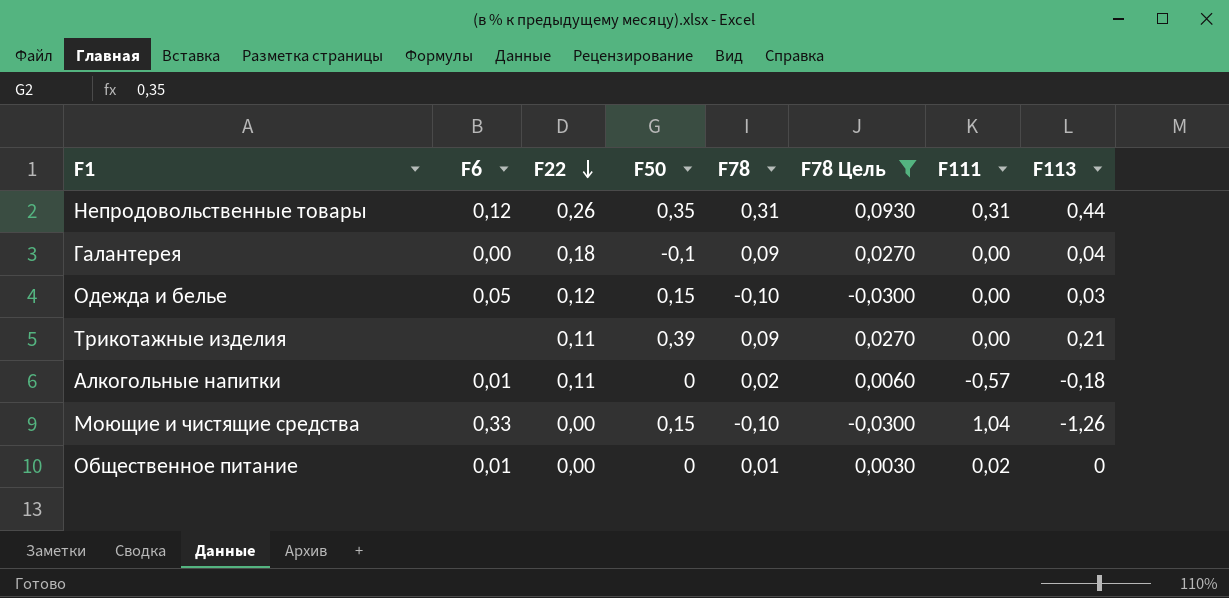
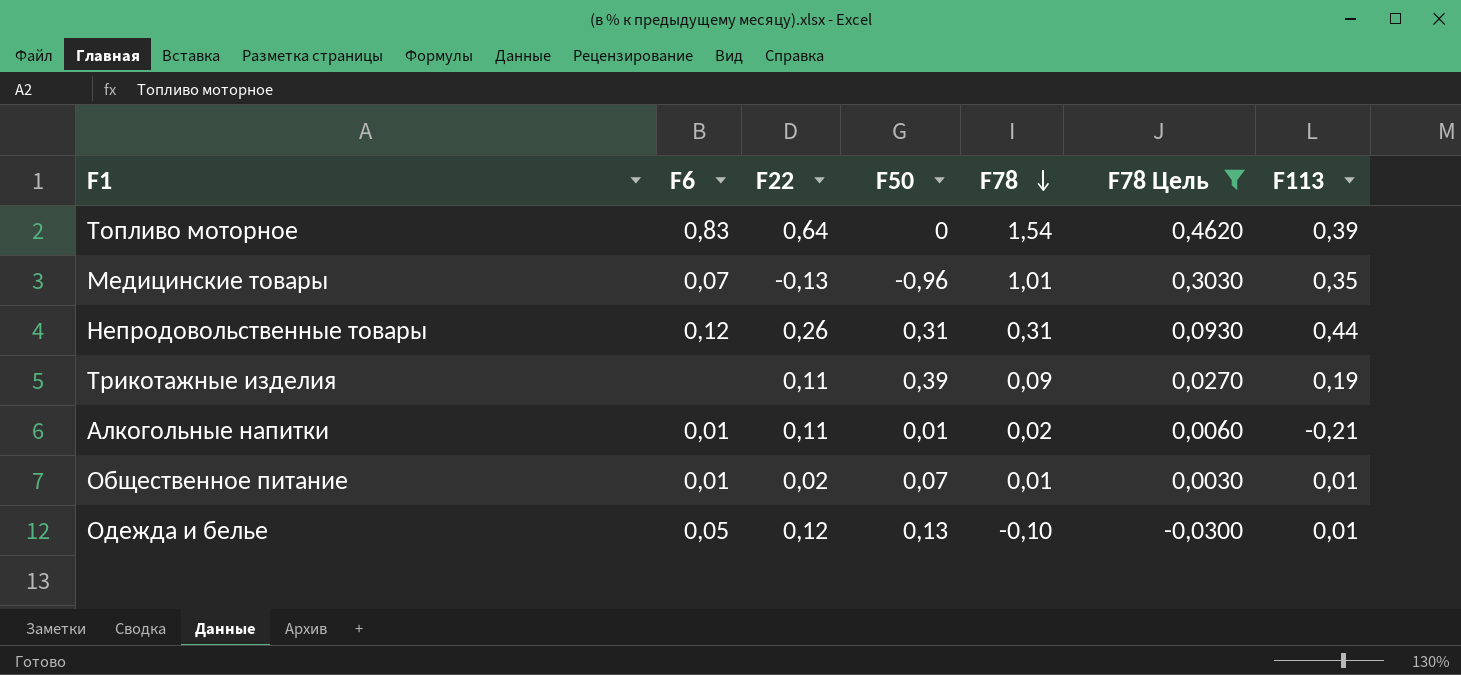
row order: F22 descending -> F78 descending
column F111 | position: 7 -> none
row Галантерея: 0,00 | 0,18 | -0,1 | 0,09 | 0,0270 | 0,00 | 0,04 -> none
row Моющие и чистящие средства: 0,33 | 0,00 | 0,15 | -0,10 | -0,0300 | 1,04 | -1,26 -> none
row Топливо моторное: none -> 0,83 | 0,64 | 0 | 1,54 | 0,4620 | 0,39
row Медицинские товары: none -> 0,07 | -0,13 | -0,96 | 1,01 | 0,3030 | 0,35
Непродовольственные товары | F50: 0,35 -> 0,31
Трикотажные изделия | F113: 0,21 -> 0,19
Алкогольные напитки | F50: 0 -> 0,01
Алкогольные напитки | F113: -0,18 -> -0,21
Общественное питание | F22: 0,00 -> 0,02
Общественное питание | F50: 0 -> 0,07
Общественное питание | F113: 0 -> 0,01
Одежда и белье | F50: 0,15 -> 0,13
Одежда и белье | F113: 0,03 -> 0,01

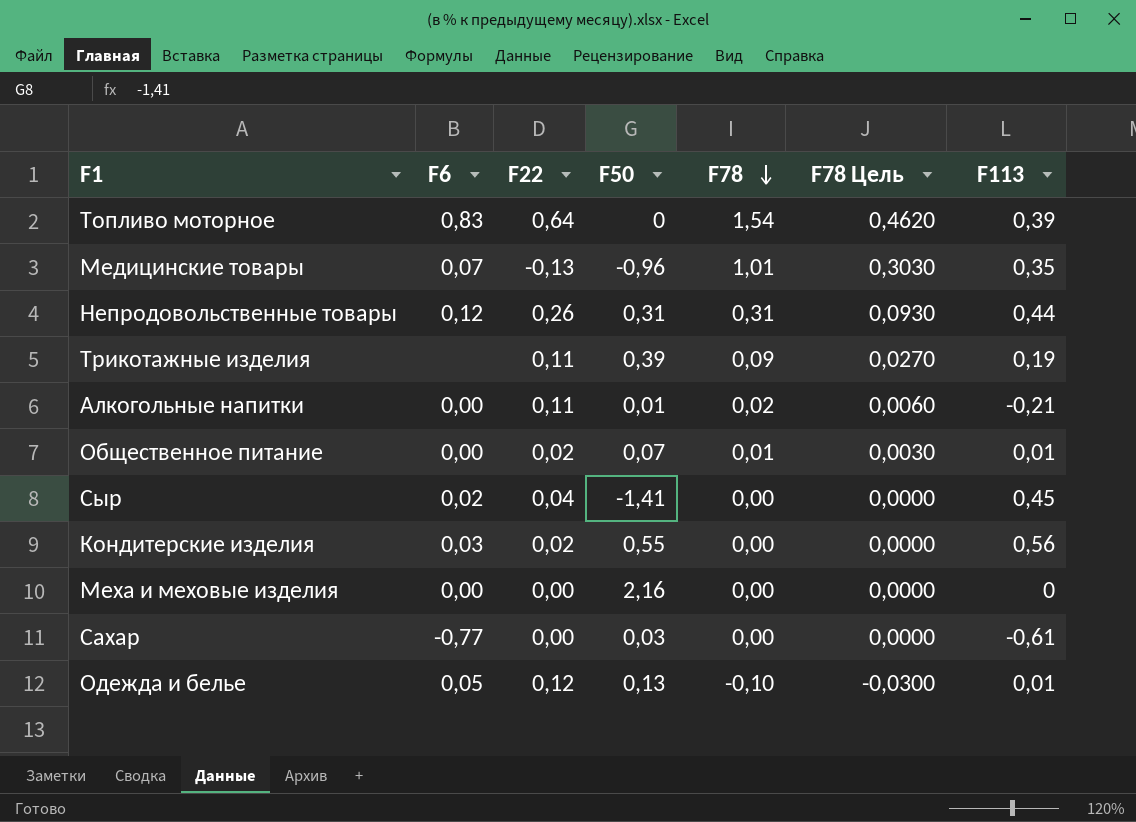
filter: F78 Цель != 0,0000 -> none
Алкогольные напитки | F6: 0,01 -> 0,00
Общественное питание | F6: 0,01 -> 0,00

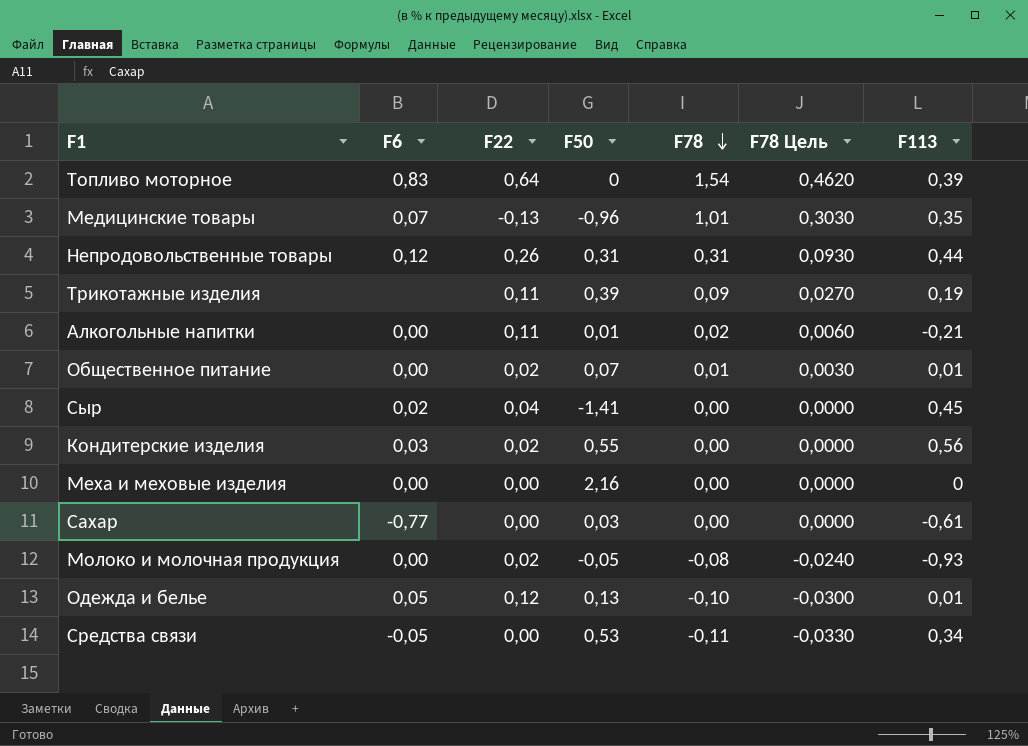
row Молоко и молочная продукция: none -> 0,00 | 0,02 | -0,05 | -0,08 | -0,0240 | -0,93
row Средства связи: none -> -0,05 | 0,00 | 0,53 | -0,11 | -0,0330 | 0,34

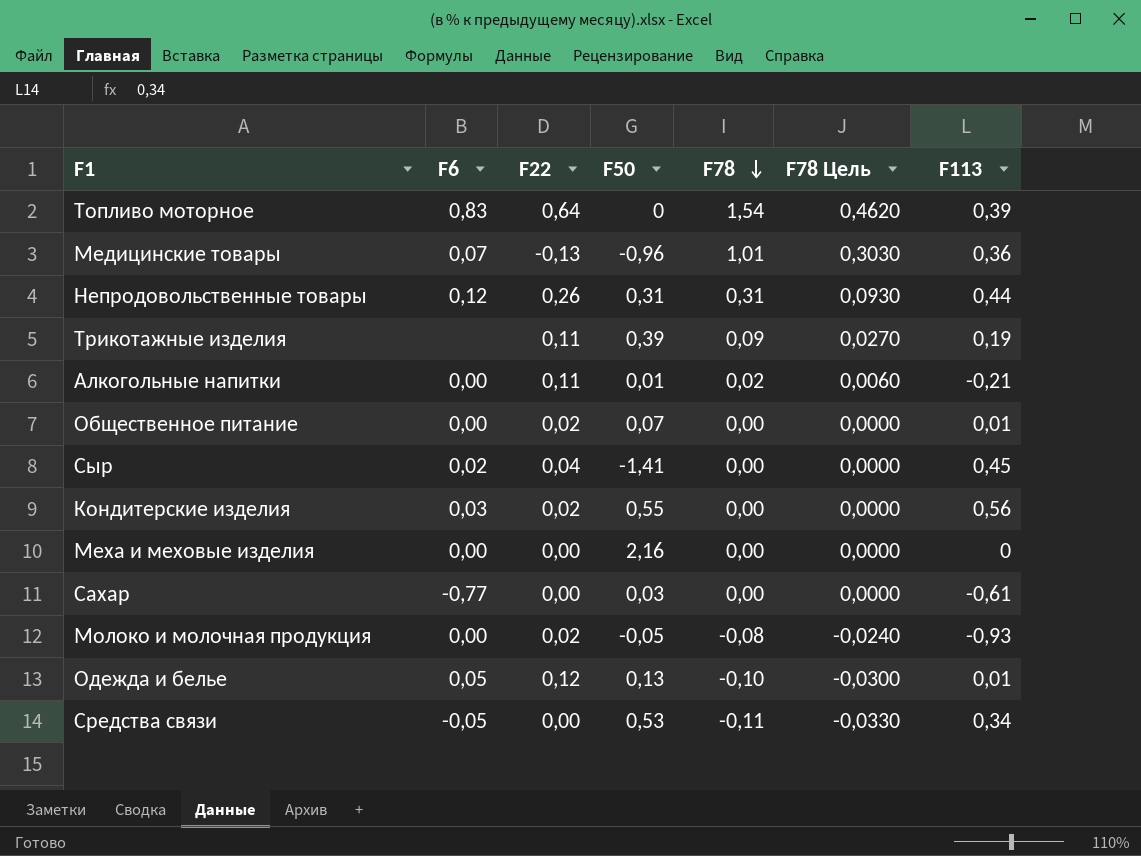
Медицинские товары | F113: 0,35 -> 0,36
Общественное питание | F78: 0,01 -> 0,00
Общественное питание | F78 Цель: 0,0030 -> 0,0000

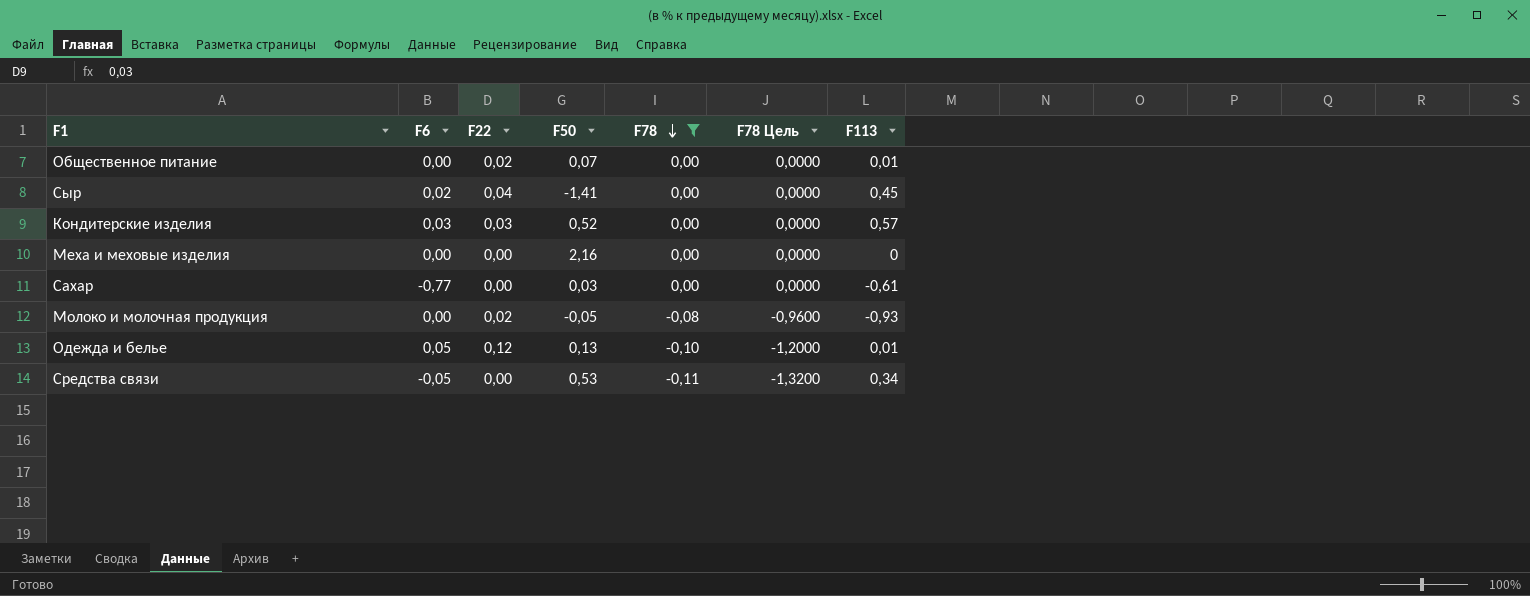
filter: none -> F78 <= 0,00
column F78 Цель | formula: [F78] * 0,3 -> [F78] * 12
Кондитерские изделия | F22: 0,02 -> 0,03
Кондитерские изделия | F50: 0,55 -> 0,52
Кондитерские изделия | F113: 0,56 -> 0,57

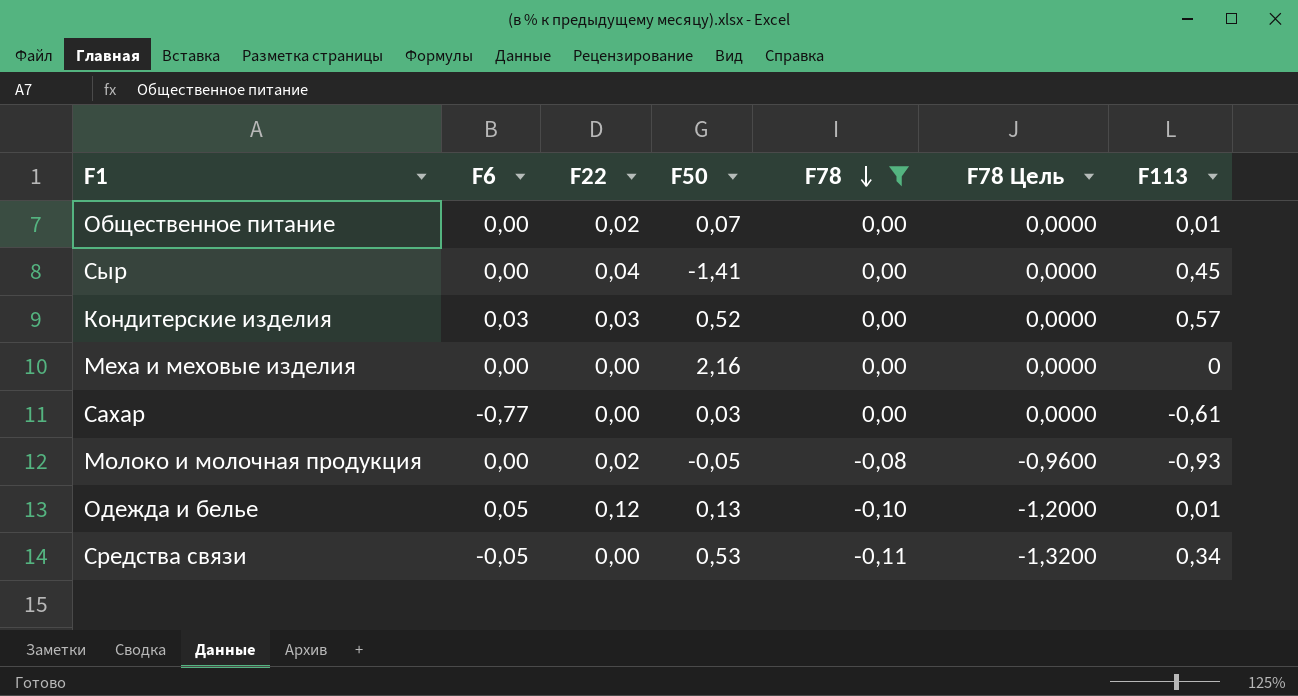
Сыр | F6: 0,02 -> 0,00

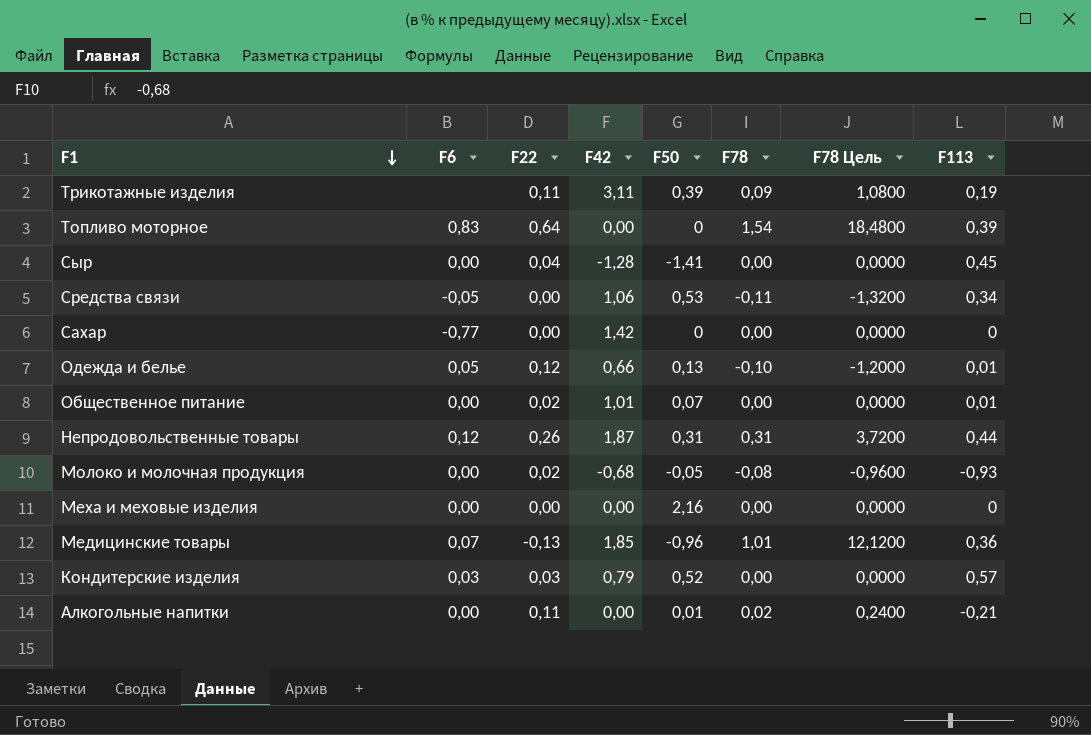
filter: F78 <= 0,00 -> none
row order: F78 descending -> F1 descending
column F42 | position: none -> 4
Сахар | F50: 0,03 -> 0
Сахар | F113: -0,61 -> 0

